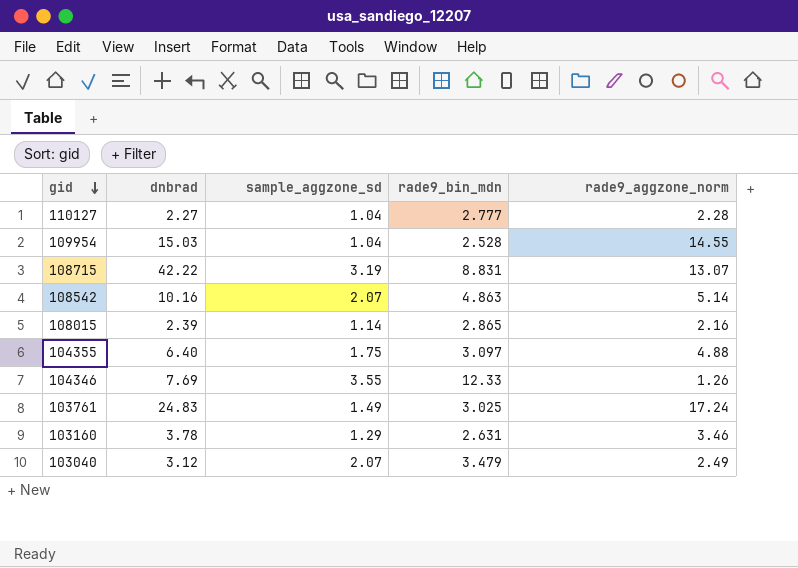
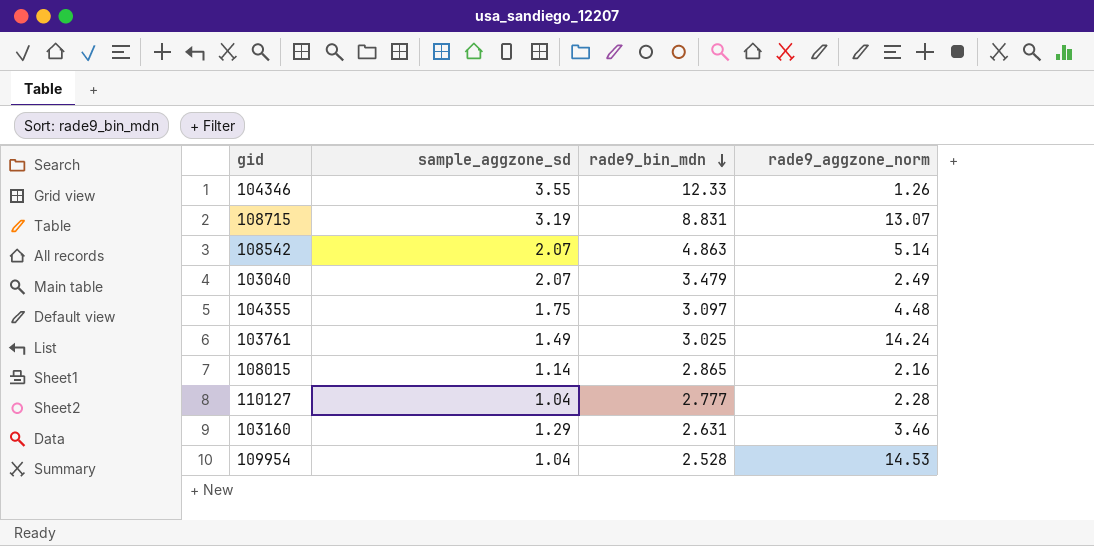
row order: gid descending -> rade9_bin_mdn descending
column dnbrad | position: 2 -> none
104355 | rade9_aggzone_norm: 4.88 -> 4.48
103761 | rade9_aggzone_norm: 17.24 -> 14.24
109954 | rade9_aggzone_norm: 14.55 -> 14.53

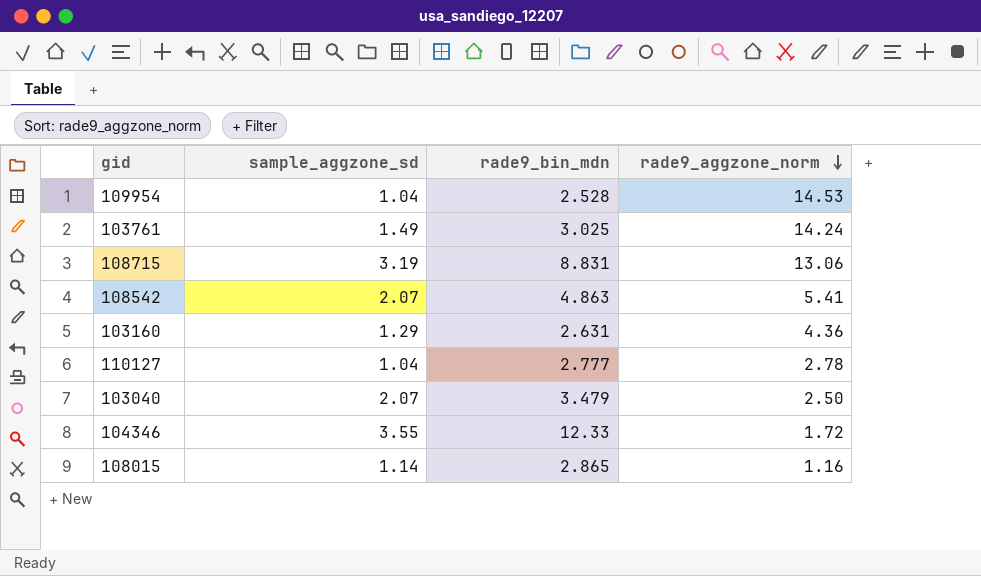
row order: rade9_bin_mdn descending -> rade9_aggzone_norm descending
row 104355: 1.75 | 3.097 | 4.48 -> none
108715 | rade9_aggzone_norm: 13.07 -> 13.06
108542 | rade9_aggzone_norm: 5.14 -> 5.41
103160 | rade9_aggzone_norm: 3.46 -> 4.36
110127 | rade9_aggzone_norm: 2.28 -> 2.78
103040 | rade9_aggzone_norm: 2.49 -> 2.50
104346 | rade9_aggzone_norm: 1.26 -> 1.72
108015 | rade9_aggzone_norm: 2.16 -> 1.16

